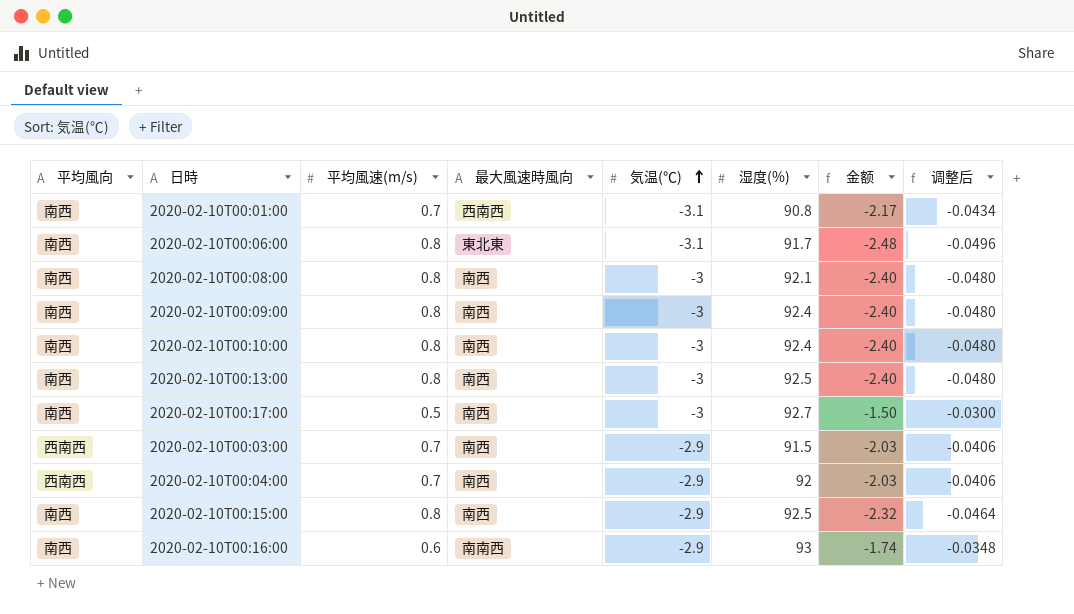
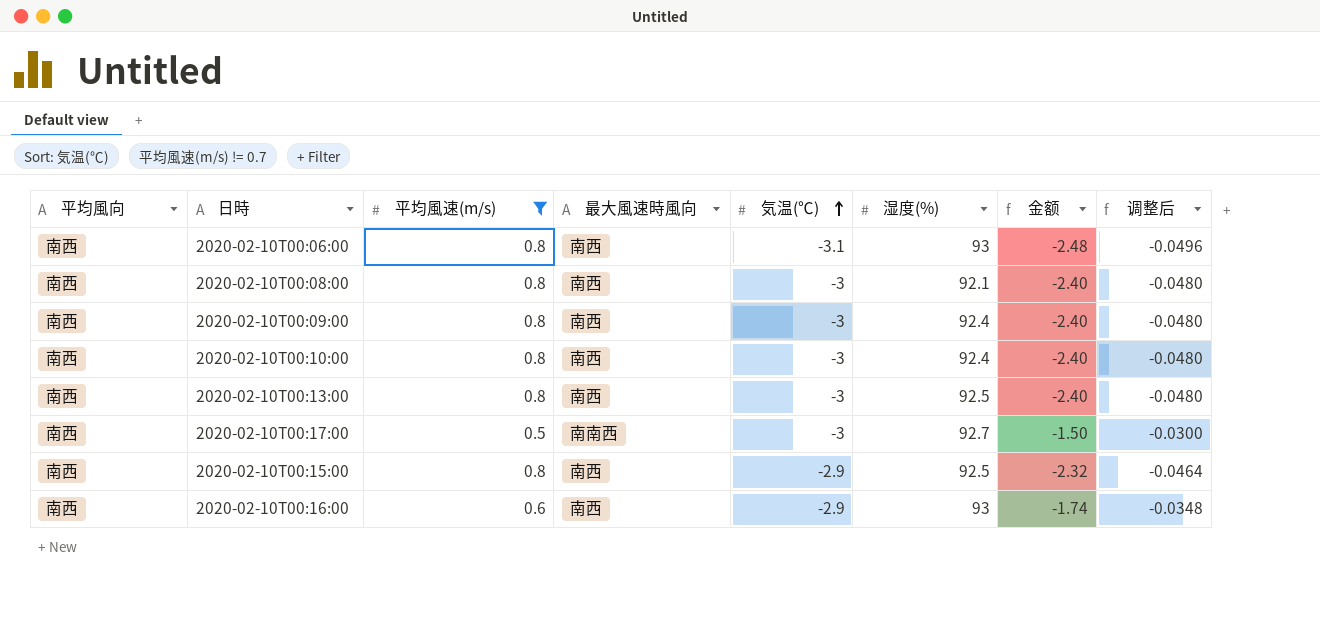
filter: none -> 平均風速(m/s) != 0.7
2020-02-10T00:06:00 | 最大風速時風向: 東北東 -> 南西
2020-02-10T00:06:00 | 湿度(%): 91.7 -> 93
2020-02-10T00:17:00 | 最大風速時風向: 南西 -> 南南西
2020-02-10T00:16:00 | 最大風速時風向: 南南西 -> 南西

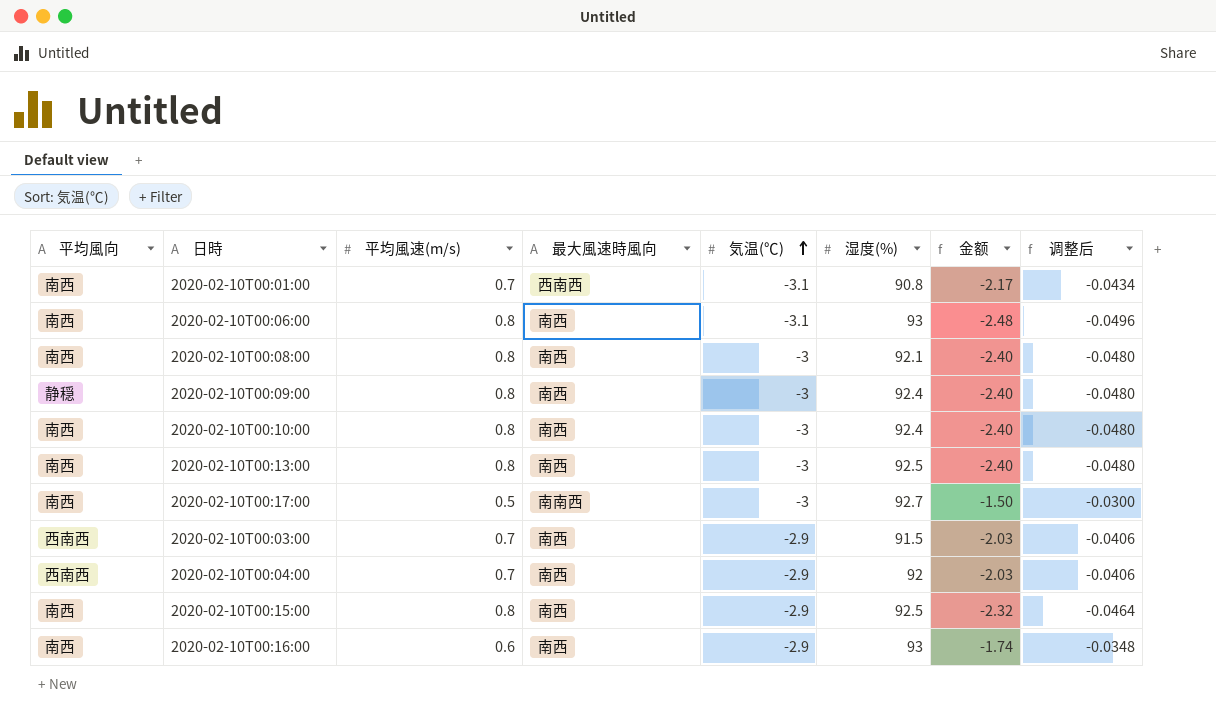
filter: 平均風速(m/s) != 0.7 -> none
2020-02-10T00:09:00 | 平均風向: 南西 -> 静穏

